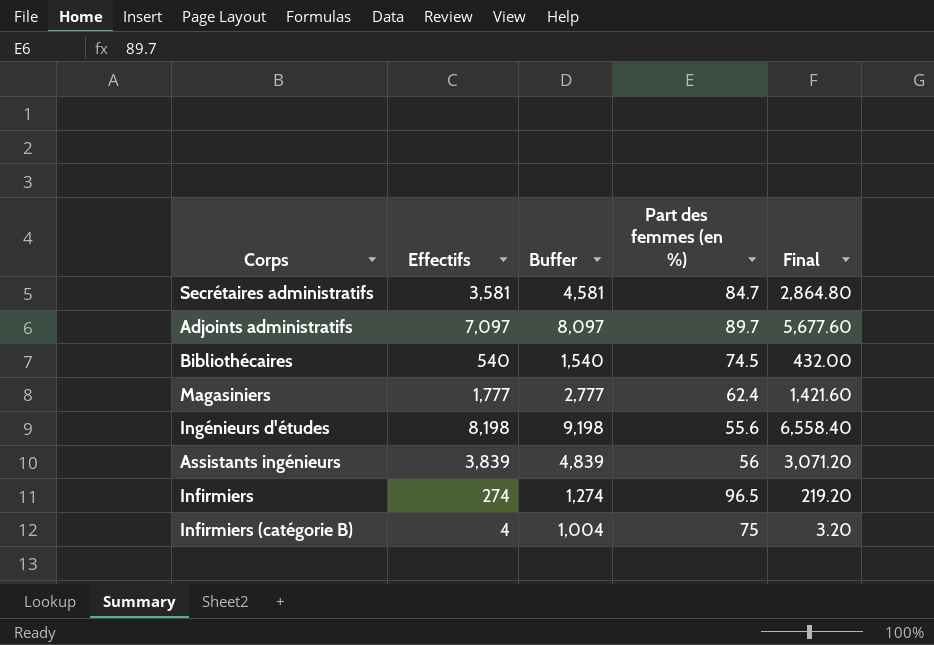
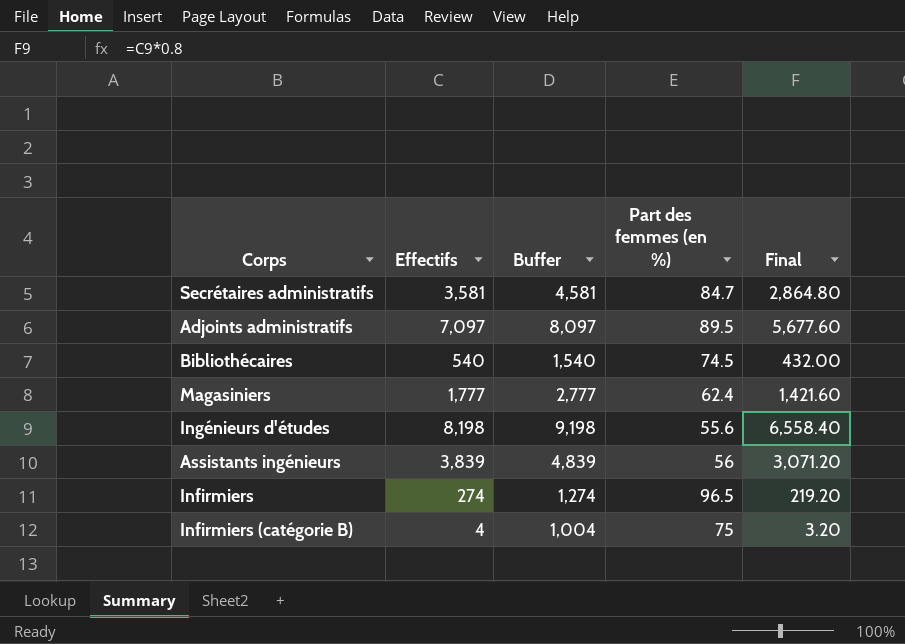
Adjoints administratifs | Part des femmes (en %): 89.7 -> 89.5

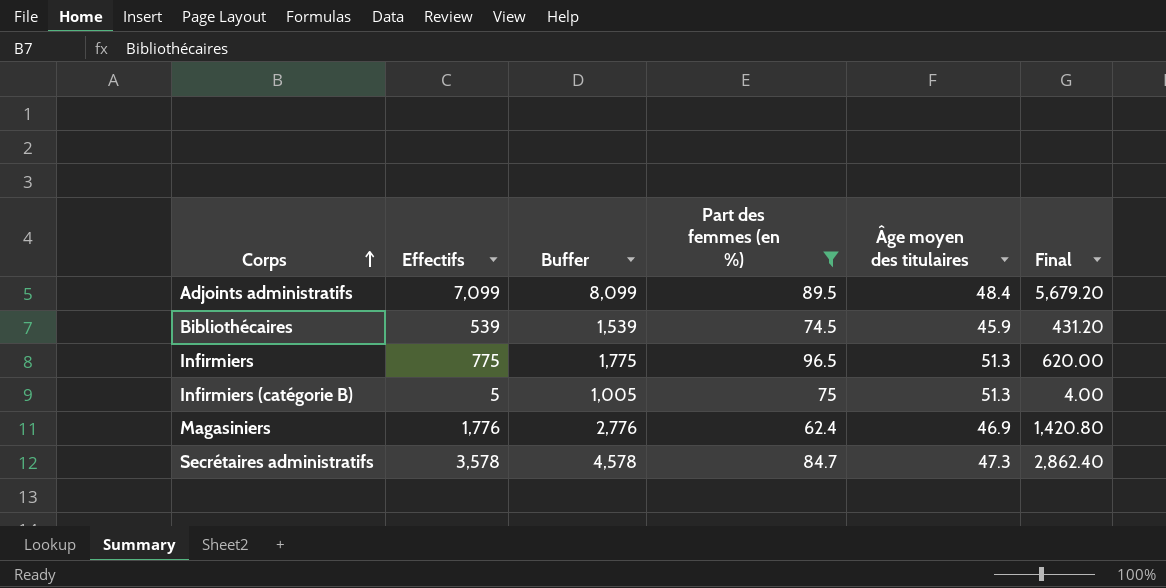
filter: none -> Part des femmes (en %) >= 62.4
row order: none -> Corps ascending
column Âge moyen des titulaires | position: none -> 5
Adjoints administratifs | Effectifs: 7,097 -> 7,099
Adjoints administratifs | Buffer: 8,097 -> 8,099
Adjoints administratifs | Final: 5,677.60 -> 5,679.20
Bibliothécaires | Effectifs: 540 -> 539
Bibliothécaires | Buffer: 1,540 -> 1,539
Bibliothécaires | Final: 432.00 -> 431.20
Infirmiers | Effectifs: 274 -> 775
Infirmiers | Buffer: 1,274 -> 1,775
Infirmiers | Final: 219.20 -> 620.00
Infirmiers (catégorie B) | Effectifs: 4 -> 5
Infirmiers (catégorie B) | Buffer: 1,004 -> 1,005
Infirmiers (catégorie B) | Final: 3.20 -> 4.00
Magasiniers | Effectifs: 1,777 -> 1,776
Magasiniers | Buffer: 2,777 -> 2,776
Magasiniers | Final: 1,421.60 -> 1,420.80
Secrétaires administratifs | Effectifs: 3,581 -> 3,578
Secrétaires administratifs | Buffer: 4,581 -> 4,578
Secrétaires administratifs | Final: 2,864.80 -> 2,862.40

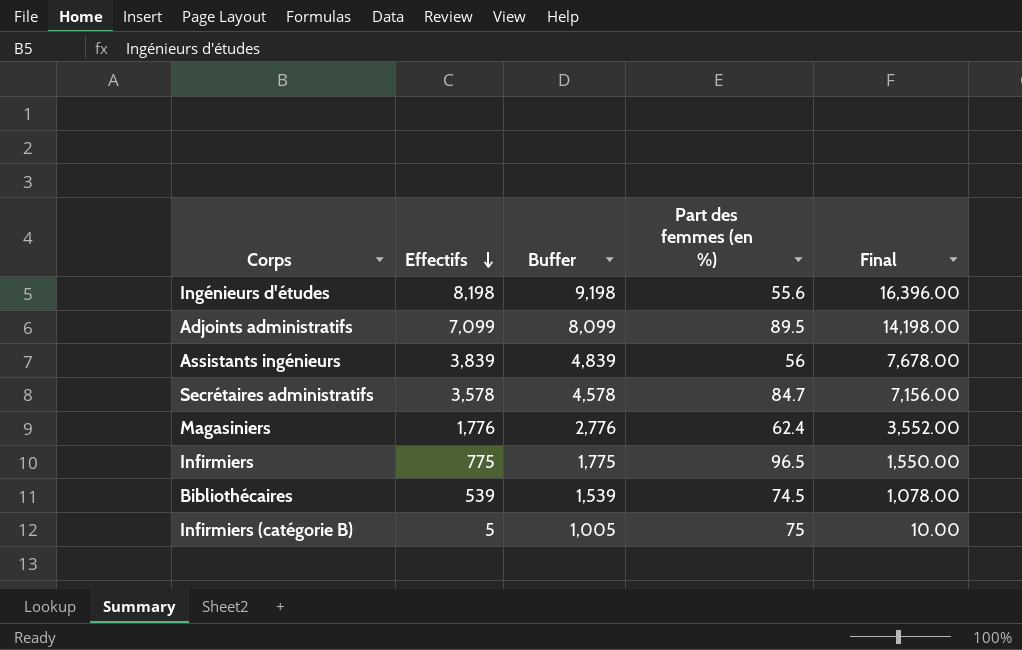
filter: Part des femmes (en %) >= 62.4 -> none
row order: Corps ascending -> Effectifs descending
column Âge moyen des titulaires | position: 5 -> none
column Final | formula: [Effectifs] * 0.8 -> [Effectifs] * 2

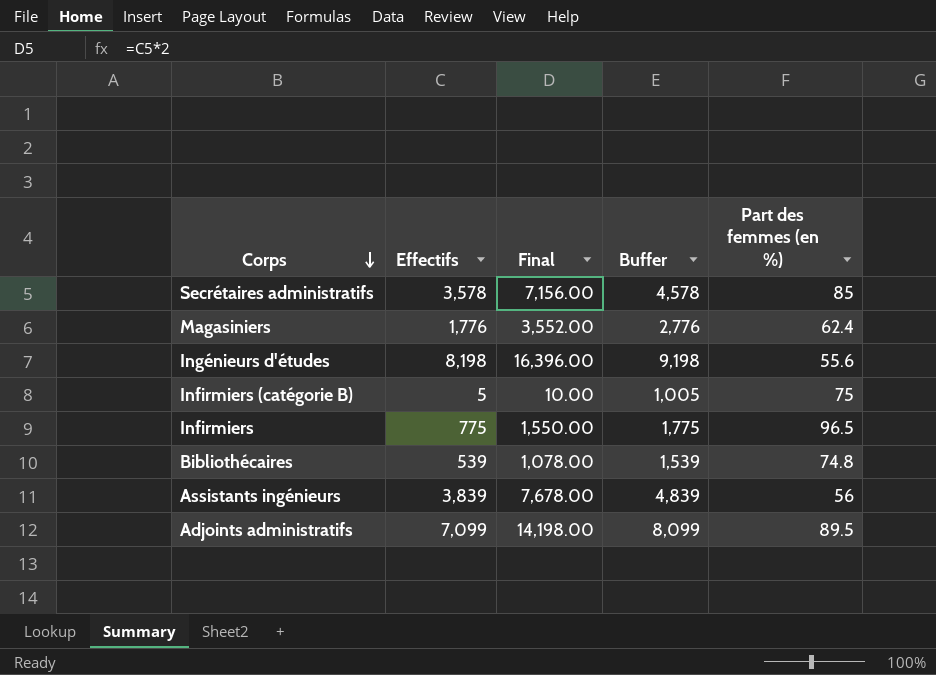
row order: Effectifs descending -> Corps descending
column Final | position: 5 -> 3
Secrétaires administratifs | Part des femmes (en %): 84.7 -> 85
Bibliothécaires | Part des femmes (en %): 74.5 -> 74.8

